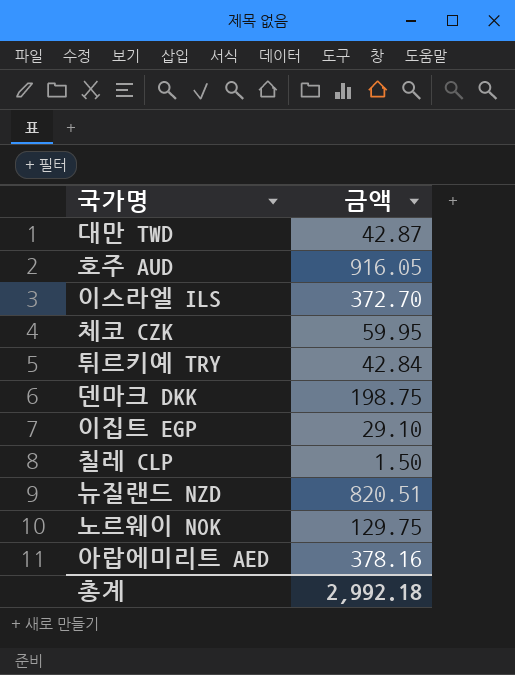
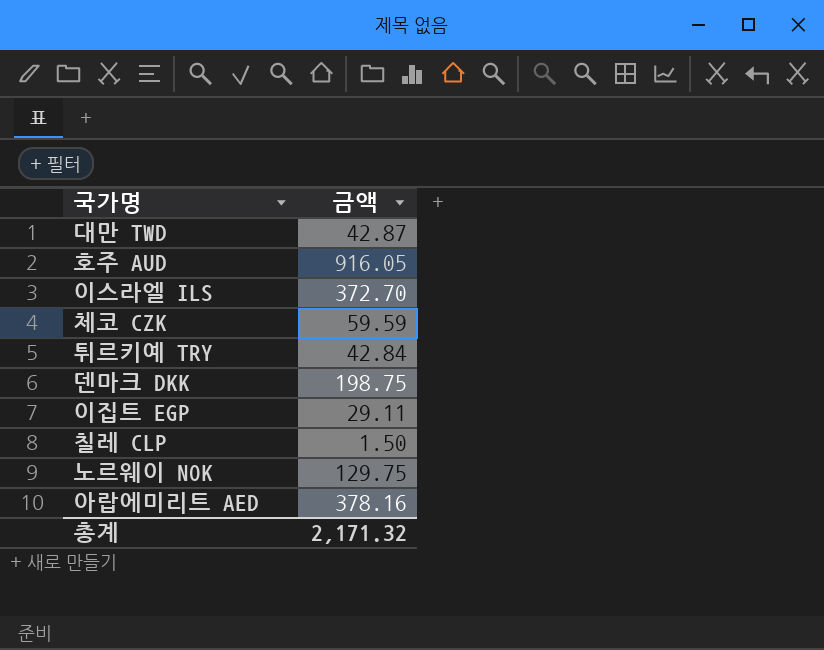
row 뉴질랜드 NZD: 820.51 -> none
체코 CZK | 금액: 59.95 -> 59.59
이집트 EGP | 금액: 29.10 -> 29.11
총계 | 금액: 2,992.18 -> 2,171.32

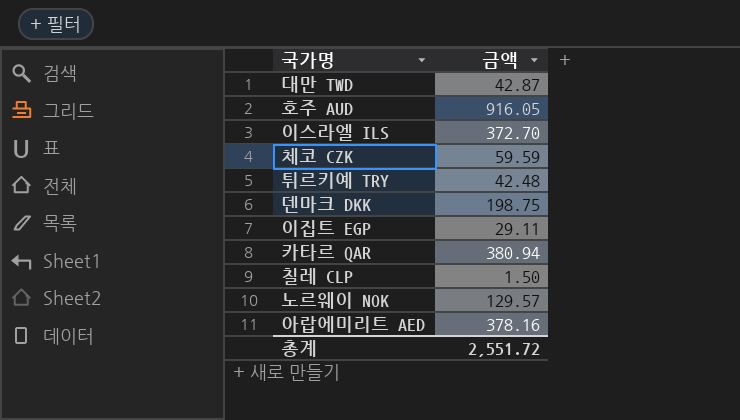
튀르키예 TRY | 금액: 42.84 -> 42.48
row 카타르 QAR: none -> 380.94
노르웨이 NOK | 금액: 129.75 -> 129.57
총계 | 금액: 2,171.32 -> 2,551.72

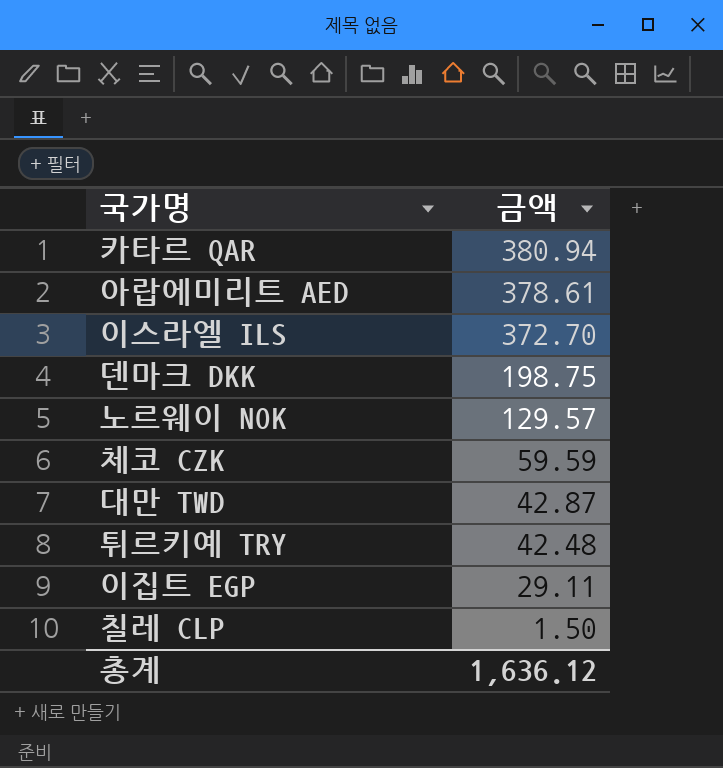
row order: none -> 금액 descending
row 호주 AUD: 916.05 -> none
아랍에미리트 AED | 금액: 378.16 -> 378.61
총계 | 금액: 2,551.72 -> 1,636.12

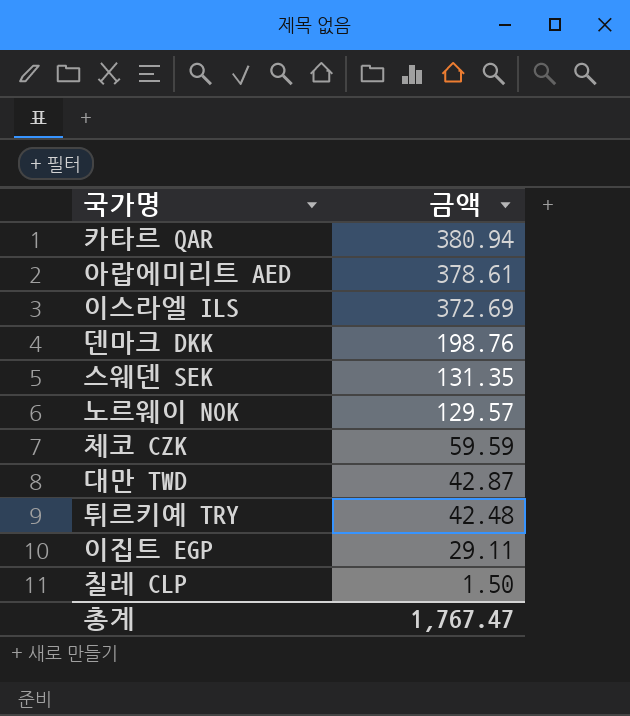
이스라엘 ILS | 금액: 372.70 -> 372.69
덴마크 DKK | 금액: 198.75 -> 198.76
row 스웨덴 SEK: none -> 131.35
총계 | 금액: 1,636.12 -> 1,767.47

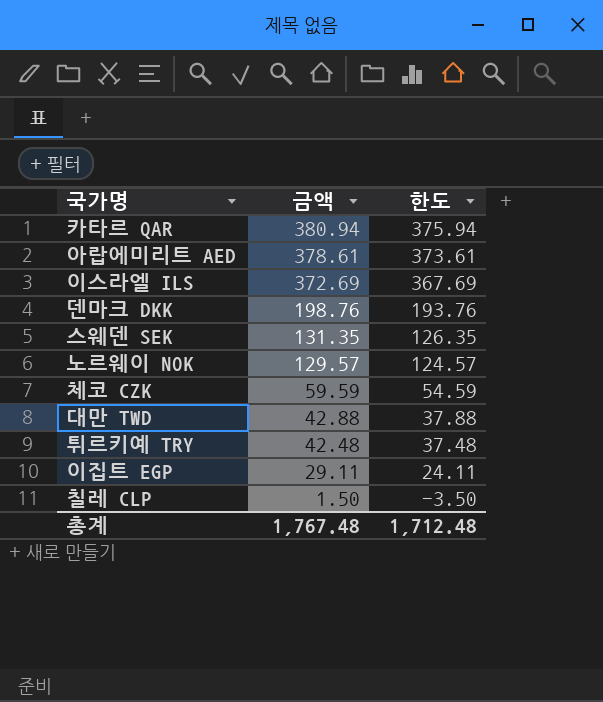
column 한도 | formula: none -> [금액] - 5
대만 TWD | 금액: 42.87 -> 42.88
총계 | 금액: 1,767.47 -> 1,767.48

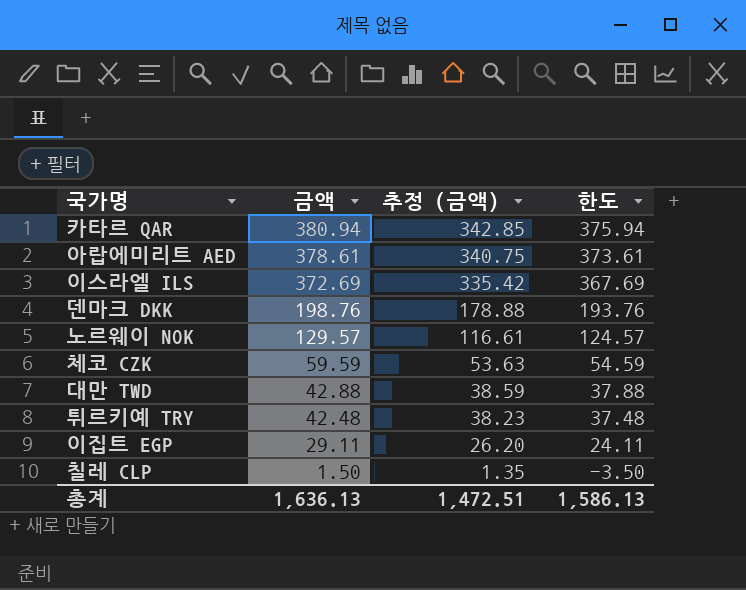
column 추정 (금액) | formula: none -> [금액] * 0.9
row 스웨덴 SEK: 131.35 | 126.35 -> none
총계 | 금액: 1,767.48 -> 1,636.13
총계 | 한도: 1,712.48 -> 1,586.13

